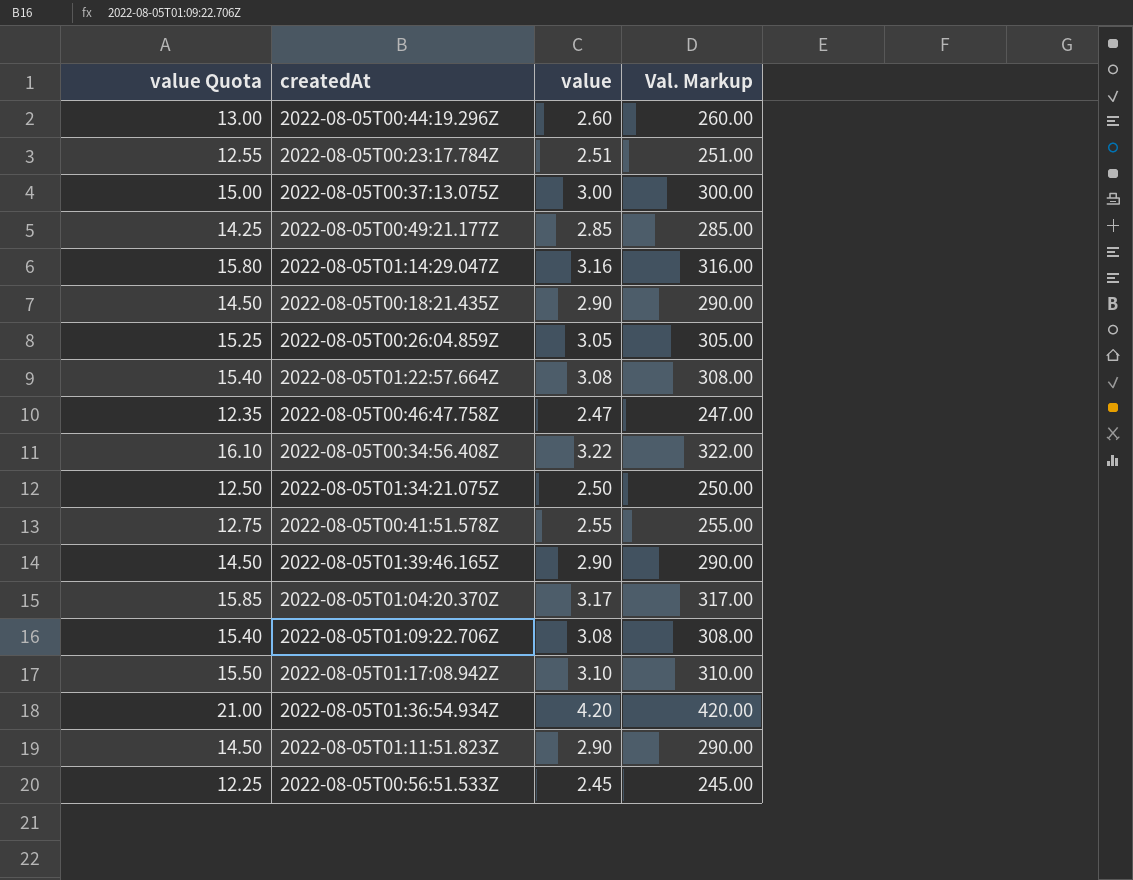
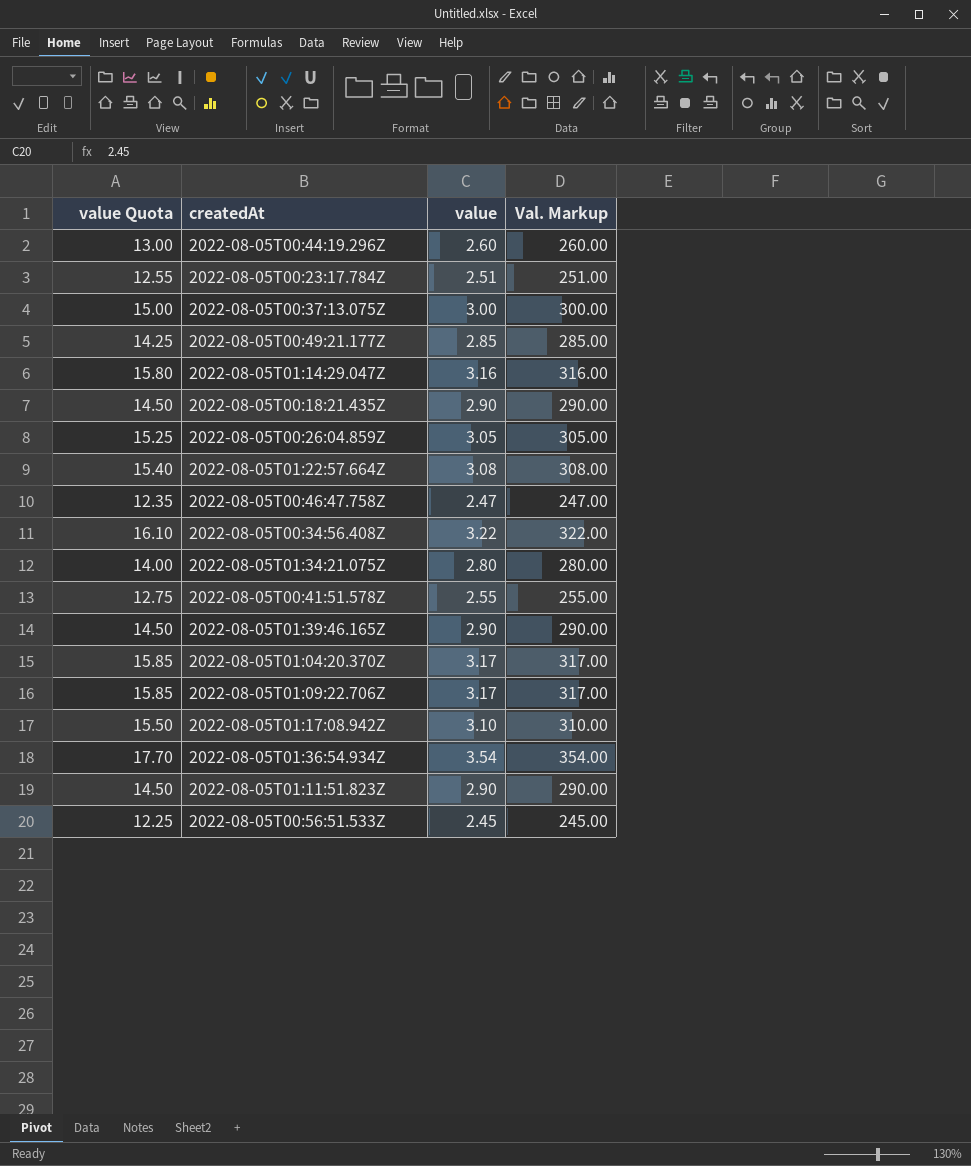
2022-08-05T01:34:21.075Z | value Quota: 12.50 -> 14.00
2022-08-05T01:34:21.075Z | value: 2.50 -> 2.80
2022-08-05T01:34:21.075Z | Val. Markup: 250.00 -> 280.00
2022-08-05T01:09:22.706Z | value Quota: 15.40 -> 15.85
2022-08-05T01:09:22.706Z | value: 3.08 -> 3.17
2022-08-05T01:09:22.706Z | Val. Markup: 308.00 -> 317.00
2022-08-05T01:36:54.934Z | value Quota: 21.00 -> 17.70
2022-08-05T01:36:54.934Z | value: 4.20 -> 3.54
2022-08-05T01:36:54.934Z | Val. Markup: 420.00 -> 354.00

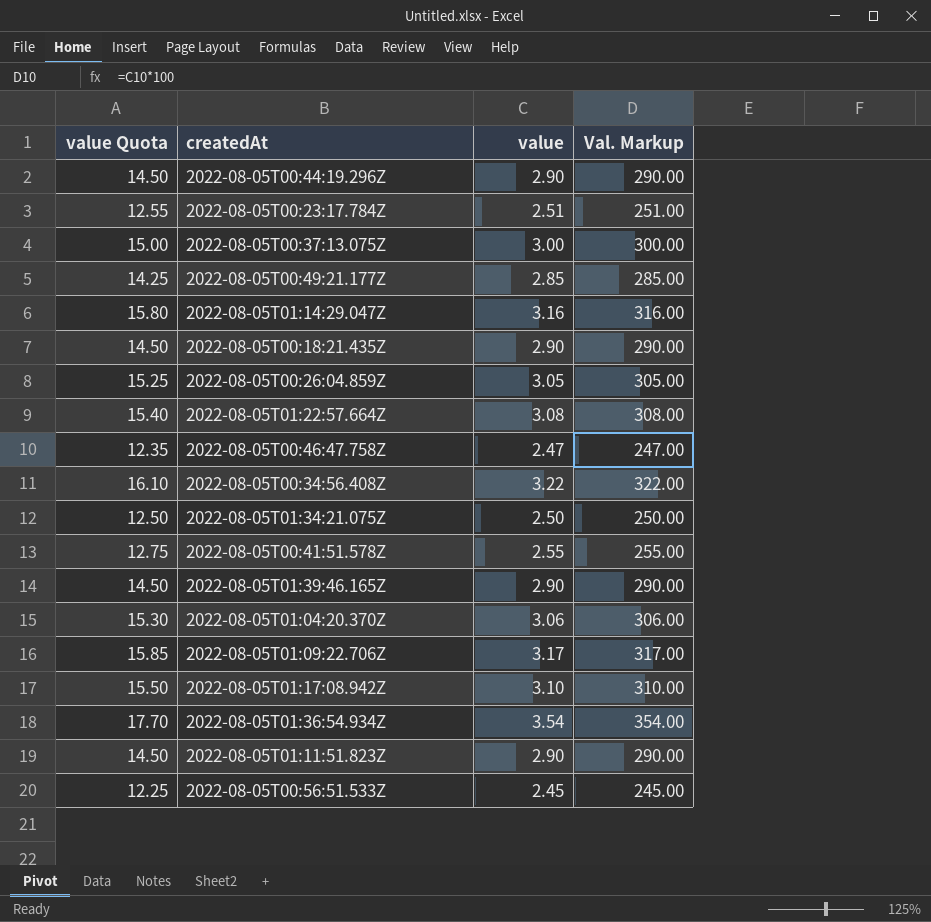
2022-08-05T00:44:19.296Z | value Quota: 13.00 -> 14.50
2022-08-05T00:44:19.296Z | value: 2.60 -> 2.90
2022-08-05T00:44:19.296Z | Val. Markup: 260.00 -> 290.00
2022-08-05T01:34:21.075Z | value Quota: 14.00 -> 12.50
2022-08-05T01:34:21.075Z | value: 2.80 -> 2.50
2022-08-05T01:34:21.075Z | Val. Markup: 280.00 -> 250.00
2022-08-05T01:04:20.370Z | value Quota: 15.85 -> 15.30
2022-08-05T01:04:20.370Z | value: 3.17 -> 3.06
2022-08-05T01:04:20.370Z | Val. Markup: 317.00 -> 306.00

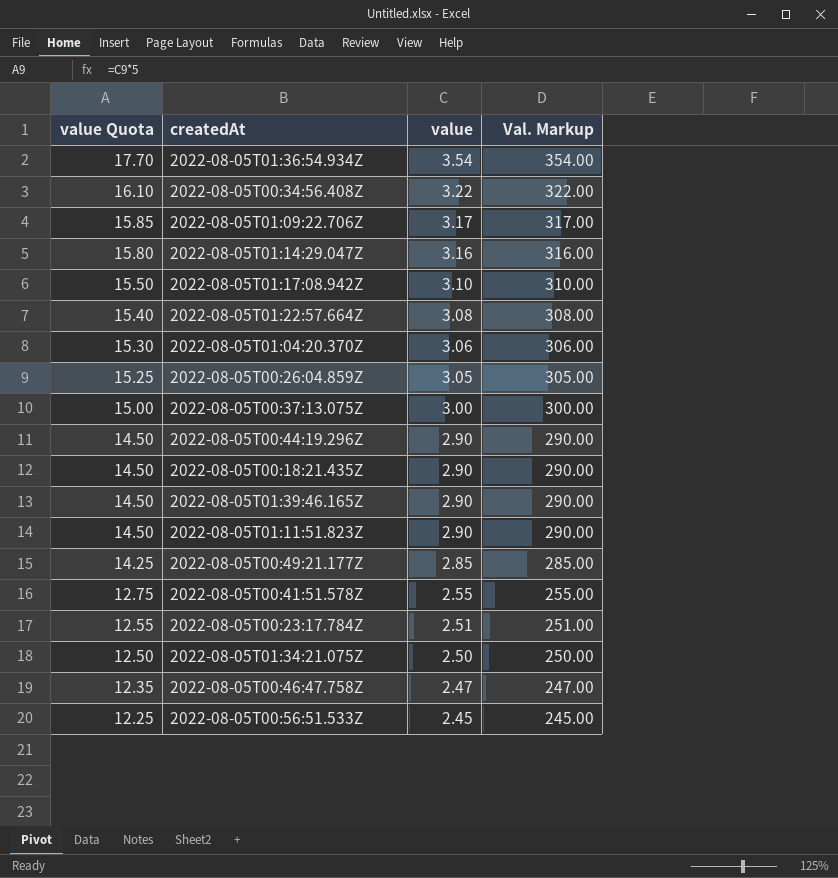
row order: none -> value Quota descending

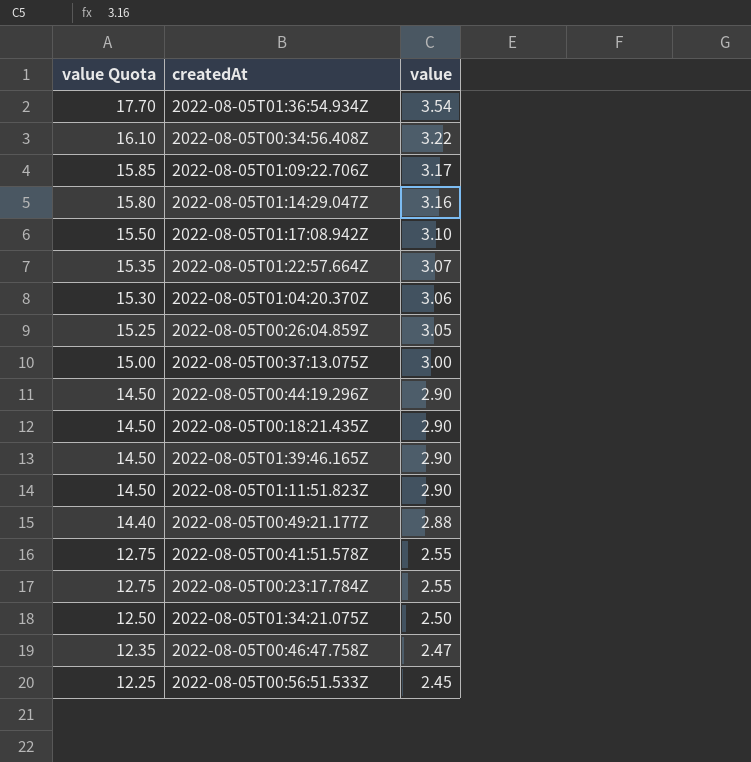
column Val. Markup | formula: [value] * 100 -> none
2022-08-05T01:22:57.664Z | value Quota: 15.40 -> 15.35
2022-08-05T01:22:57.664Z | value: 3.08 -> 3.07
2022-08-05T00:49:21.177Z | value Quota: 14.25 -> 14.40
2022-08-05T00:49:21.177Z | value: 2.85 -> 2.88
2022-08-05T00:23:17.784Z | value Quota: 12.55 -> 12.75
2022-08-05T00:23:17.784Z | value: 2.51 -> 2.55

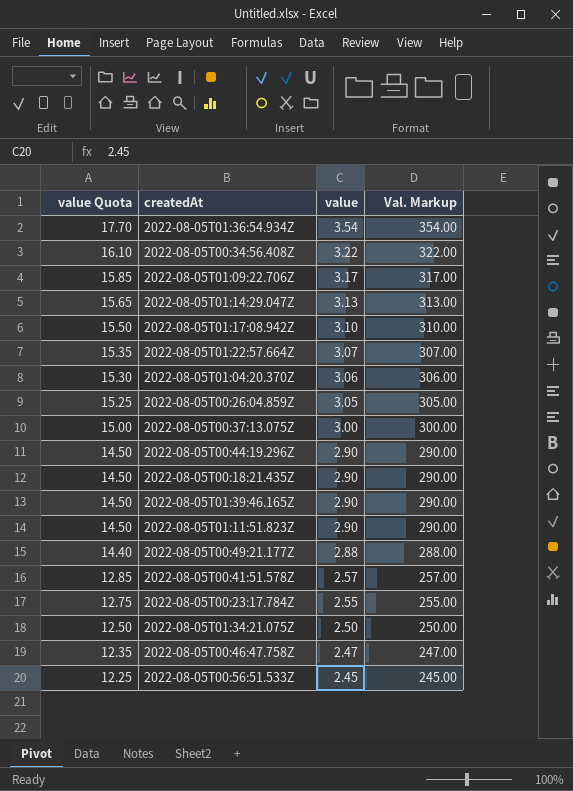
column Val. Markup | formula: none -> [value] * 100
2022-08-05T01:14:29.047Z | value Quota: 15.80 -> 15.65
2022-08-05T01:14:29.047Z | value: 3.16 -> 3.13
2022-08-05T00:41:51.578Z | value Quota: 12.75 -> 12.85
2022-08-05T00:41:51.578Z | value: 2.55 -> 2.57

